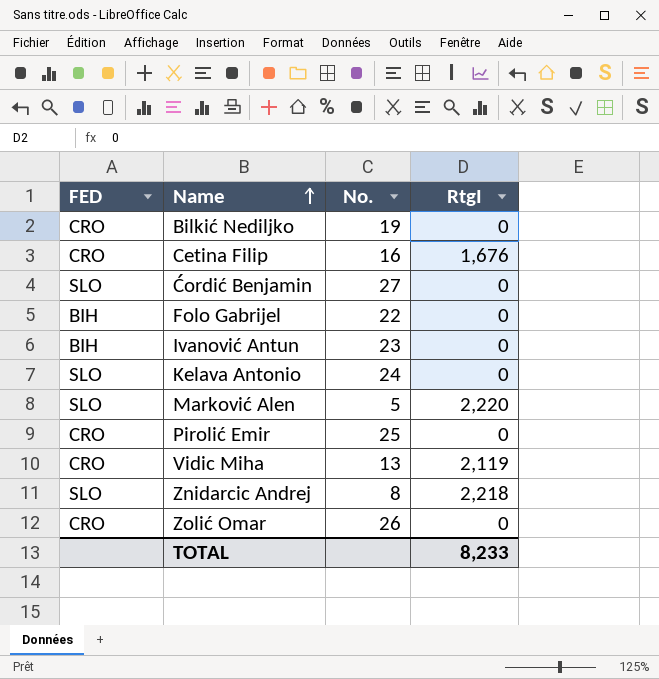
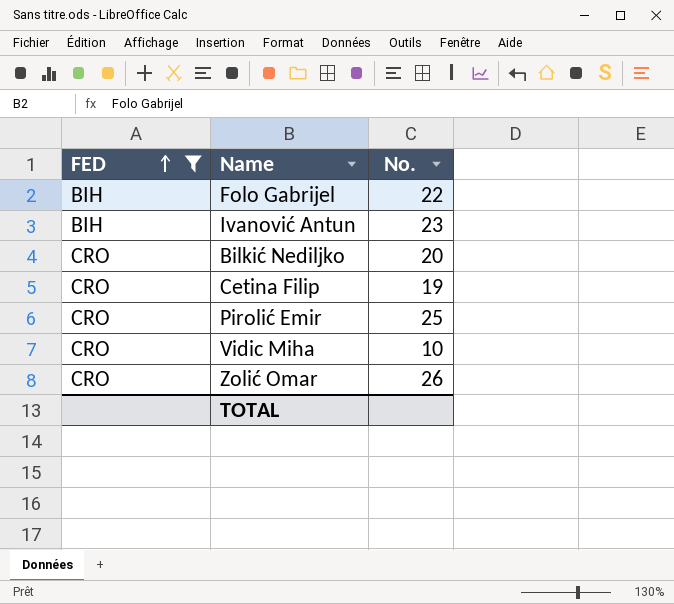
filter: none -> FED != SLO
row order: Name ascending -> FED ascending
column RtgI | position: 4 -> none
Bilkić Nediljko | No.: 19 -> 20
Cetina Filip | No.: 16 -> 19
Vidic Miha | No.: 13 -> 10

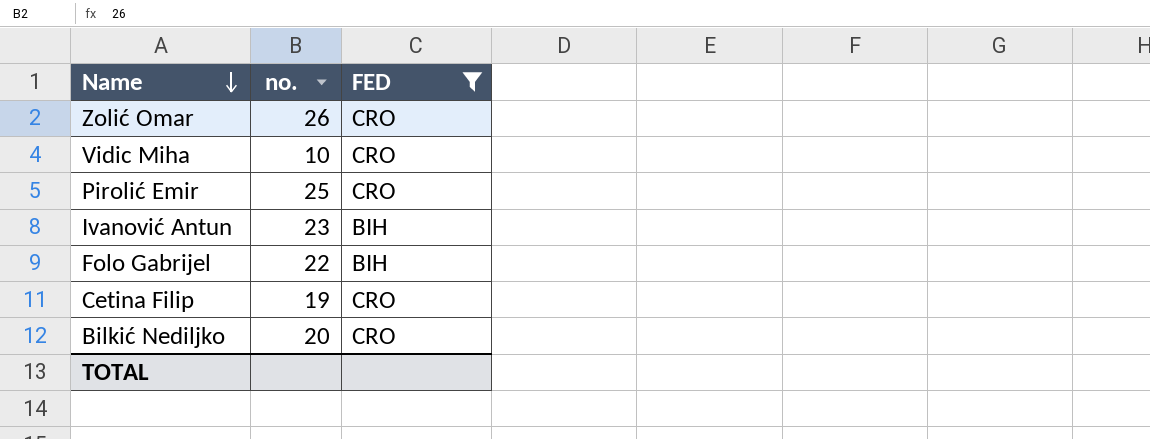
row order: FED ascending -> Name descending
column name: No. -> no.
column FED | position: 1 -> 3

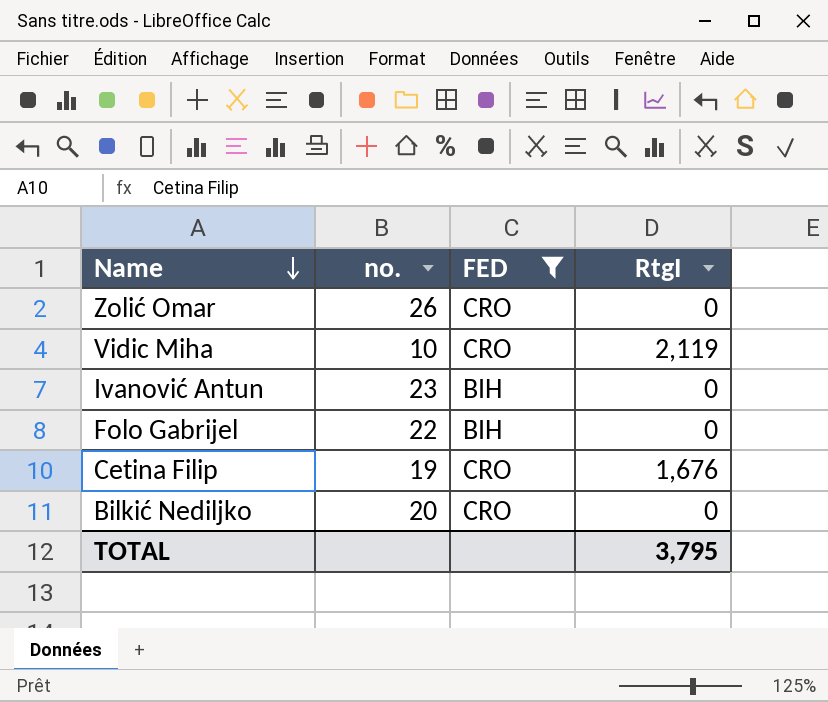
column RtgI | position: none -> 4
row Pirolić Emir: 25 | CRO -> none

